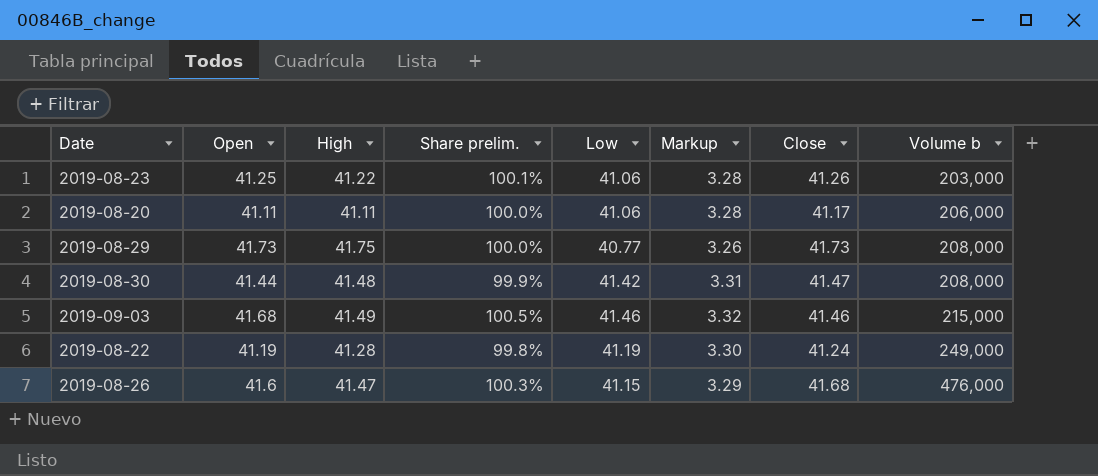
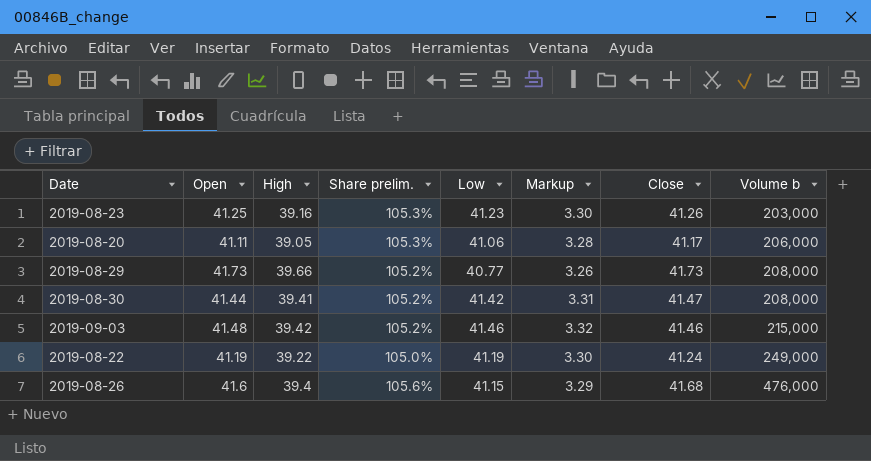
2019-08-23 | High: 41.22 -> 39.16
2019-08-23 | Share prelim.: 100.1% -> 105.3%
2019-08-23 | Low: 41.06 -> 41.23
2019-08-23 | Markup: 3.28 -> 3.30
2019-08-20 | High: 41.11 -> 39.05
2019-08-20 | Share prelim.: 100.0% -> 105.3%
2019-08-29 | High: 41.75 -> 39.66
2019-08-29 | Share prelim.: 100.0% -> 105.2%
2019-08-30 | High: 41.48 -> 39.41
2019-08-30 | Share prelim.: 99.9% -> 105.2%
2019-09-03 | Open: 41.68 -> 41.48
2019-09-03 | High: 41.49 -> 39.42
2019-09-03 | Share prelim.: 100.5% -> 105.2%
2019-08-22 | High: 41.28 -> 39.22
2019-08-22 | Share prelim.: 99.8% -> 105.0%
2019-08-26 | High: 41.47 -> 39.4
2019-08-26 | Share prelim.: 100.3% -> 105.6%

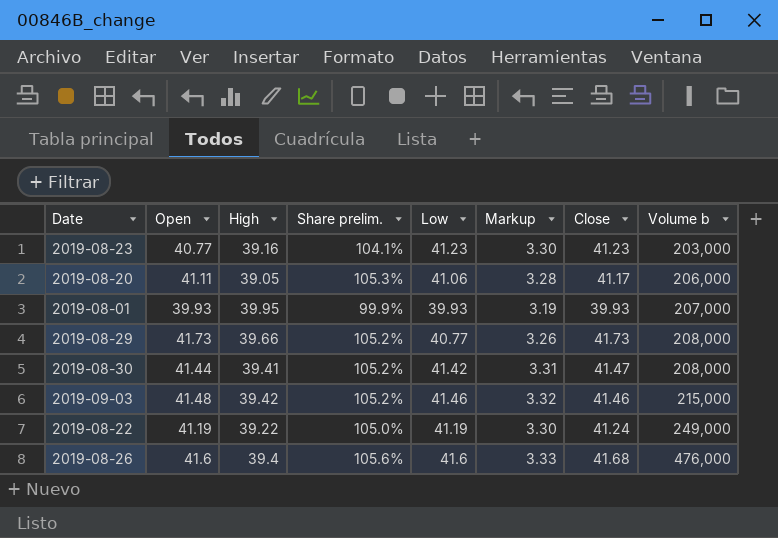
2019-08-23 | Open: 41.25 -> 40.77
2019-08-23 | Share prelim.: 105.3% -> 104.1%
2019-08-23 | Close: 41.26 -> 41.23
row 2019-08-01: none -> 39.93 | 39.95 | 99.9% | 39.93 | 3.19 | 39.93 | 207,000
2019-08-26 | Low: 41.15 -> 41.6
2019-08-26 | Markup: 3.29 -> 3.33

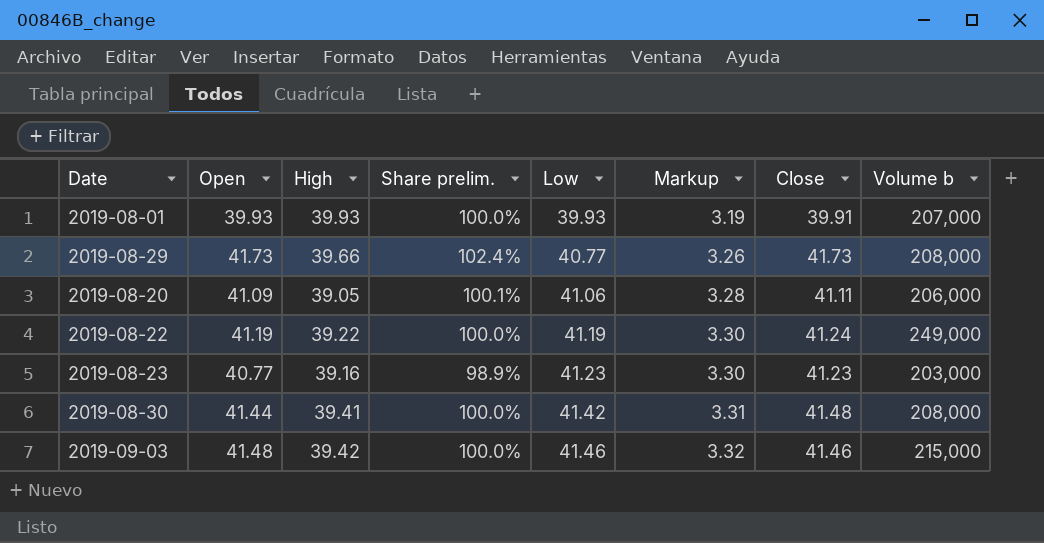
row order: Volume b ascending -> Low ascending
column Share prelim. | formula: [Open] / [High] -> [Open] / [Low]
row 2019-08-26: 41.6 | 39.4 | 105.6% | 41.6 | 3.33 | 41.68 | 476,000 -> none
2019-08-01 | High: 39.95 -> 39.93
2019-08-01 | Close: 39.93 -> 39.91
2019-08-20 | Open: 41.11 -> 41.09
2019-08-20 | Close: 41.17 -> 41.11
2019-08-30 | Close: 41.47 -> 41.48

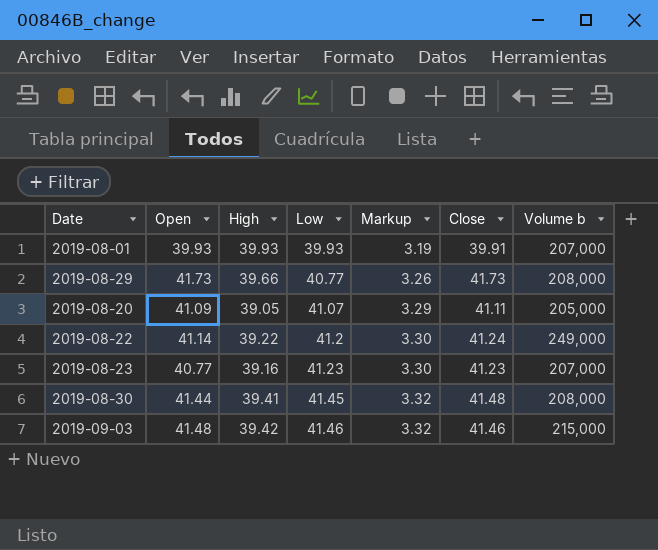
column Share prelim. | formula: [Open] / [Low] -> none
2019-08-20 | Low: 41.06 -> 41.07
2019-08-20 | Markup: 3.28 -> 3.29
2019-08-20 | Volume b: 206,000 -> 205,000
2019-08-22 | Open: 41.19 -> 41.14
2019-08-22 | Low: 41.19 -> 41.2
2019-08-23 | Volume b: 203,000 -> 207,000
2019-08-30 | Low: 41.42 -> 41.45
2019-08-30 | Markup: 3.31 -> 3.32

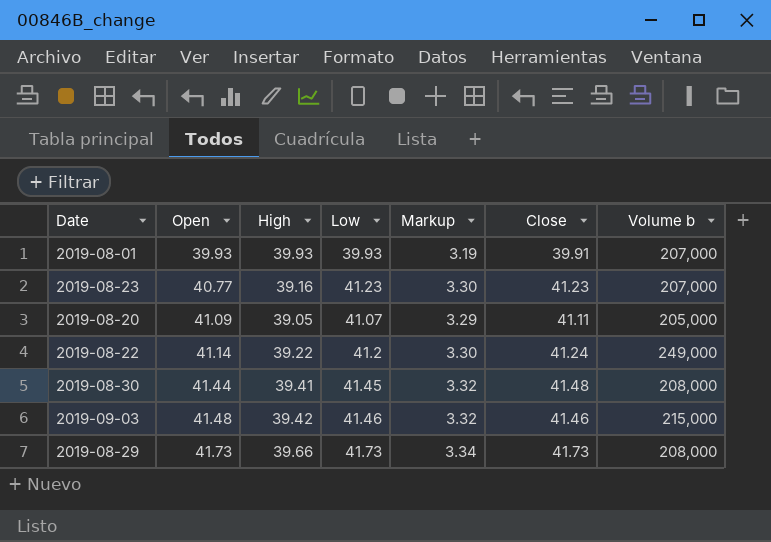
row order: Low ascending -> Open ascending
2019-08-29 | Low: 40.77 -> 41.73
2019-08-29 | Markup: 3.26 -> 3.34

